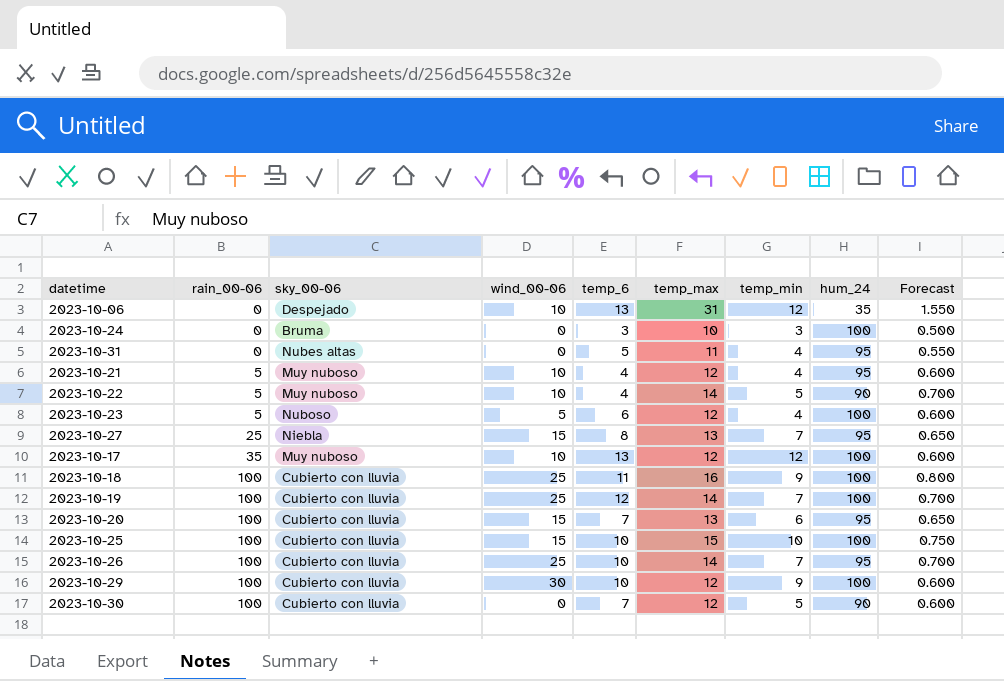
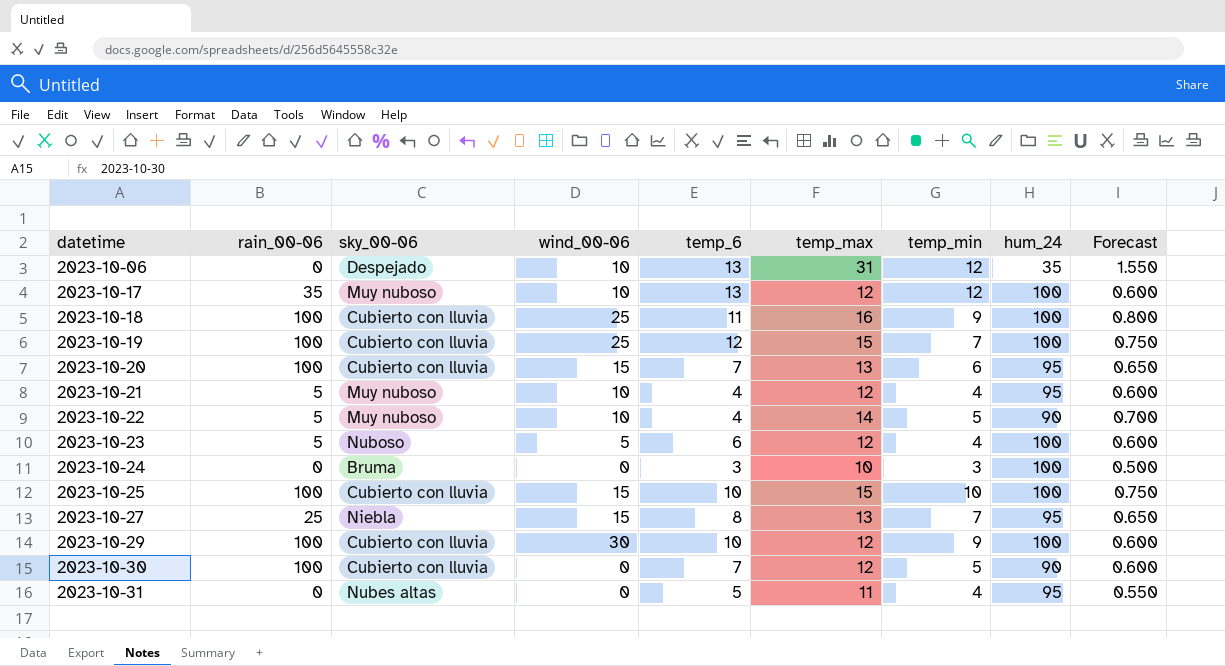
row order: rain_00-06 ascending -> datetime ascending
row 2023-10-26: 100 | Cubierto con lluvia | 25 | 10 | 14 | 7 | 95 | 0.700 -> none
2023-10-19 | temp_max: 14 -> 15
2023-10-19 | Forecast: 0.700 -> 0.750

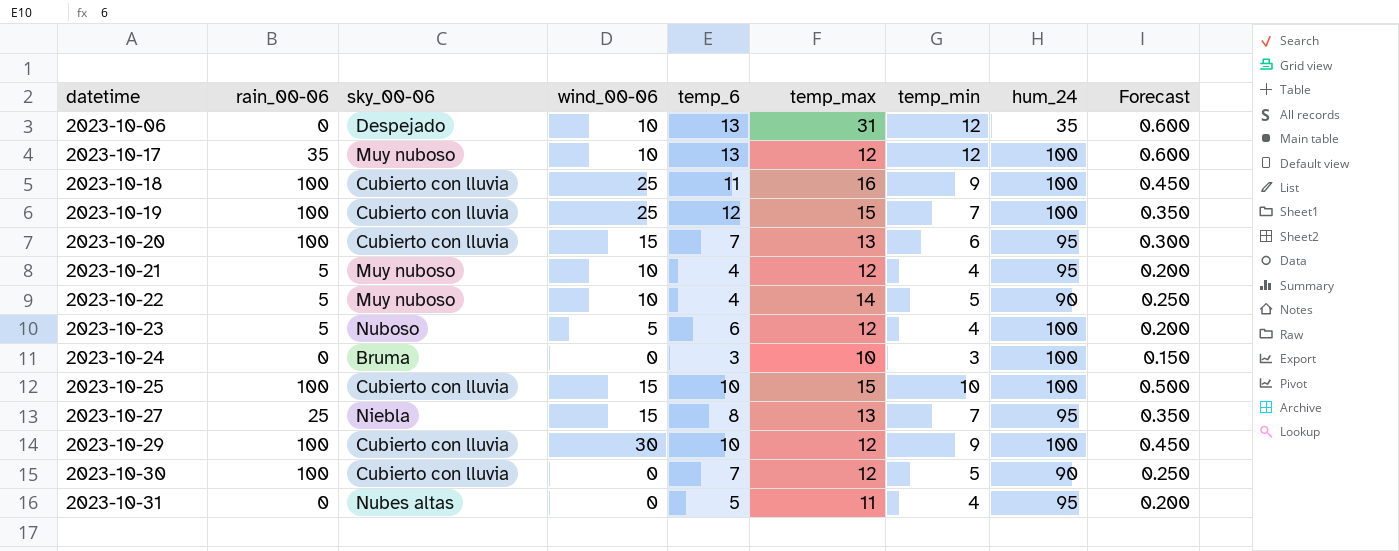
column Forecast | formula: [temp_max] * 0.05 -> [temp_min] * 0.05

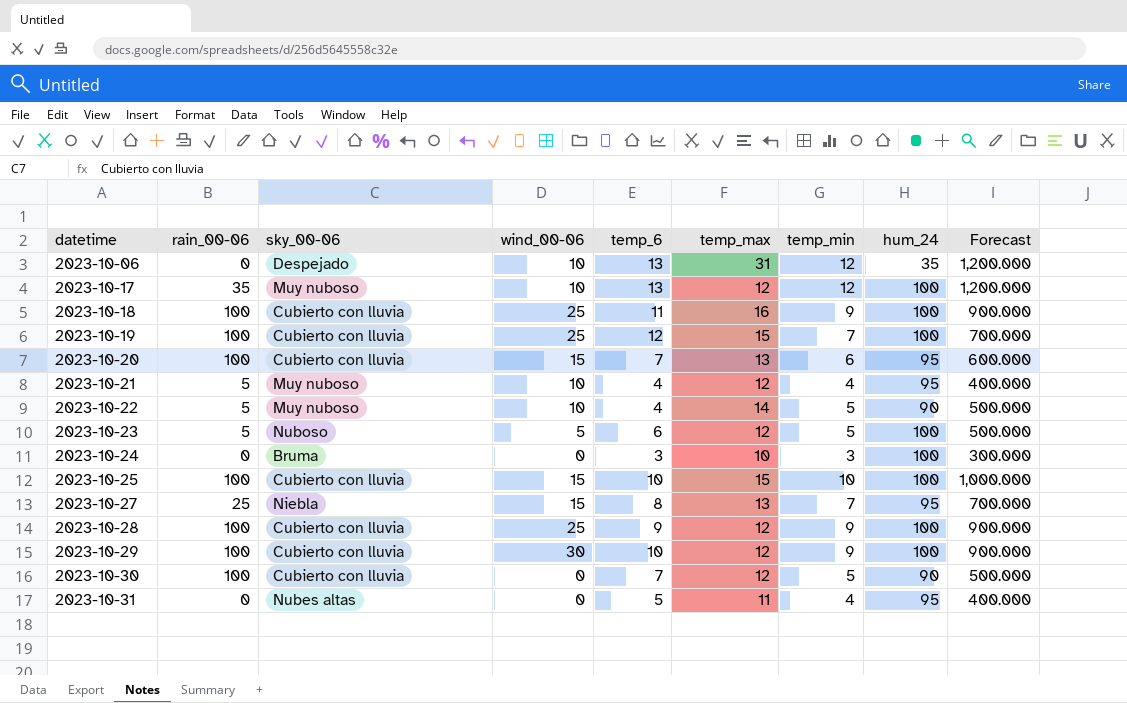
column Forecast | formula: [temp_min] * 0.05 -> [temp_min] * 100
2023-10-23 | temp_min: 4 -> 5
row 2023-10-28: none -> 100 | Cubierto con lluvia | 25 | 9 | 12 | 9 | 100 | 900.000

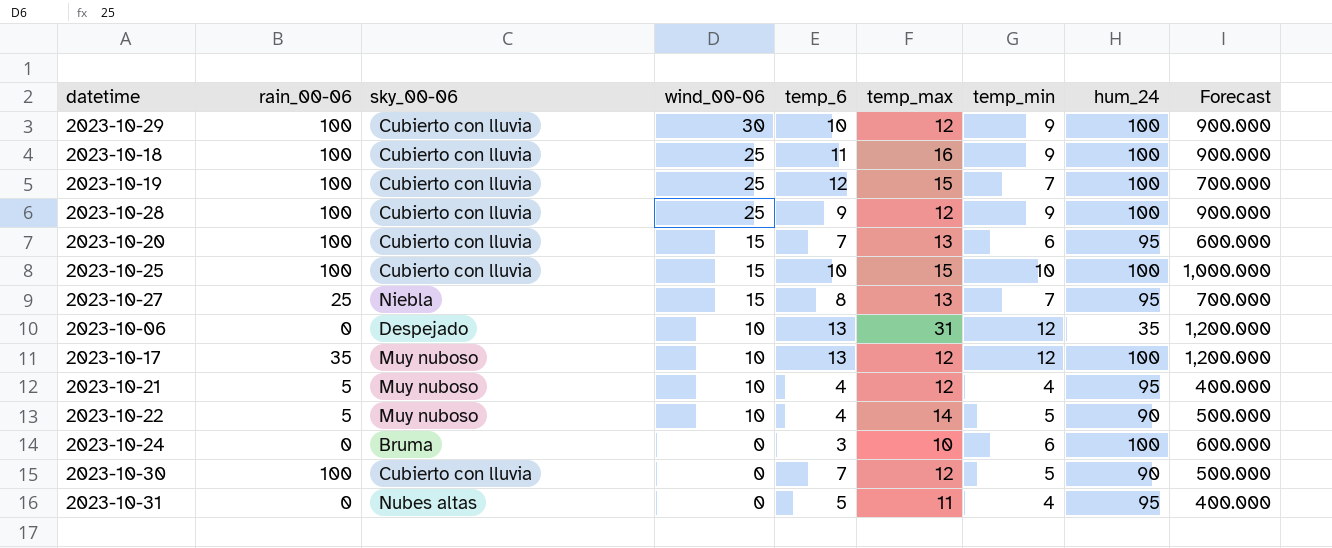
row order: datetime ascending -> wind_00-06 descending
row 2023-10-23: 5 | Nuboso | 5 | 6 | 12 | 5 | 100 | 500.000 -> none
2023-10-24 | temp_min: 3 -> 6
2023-10-24 | Forecast: 300.000 -> 600.000

